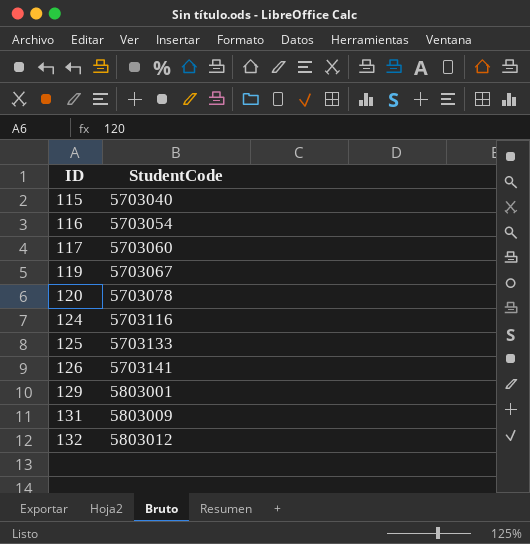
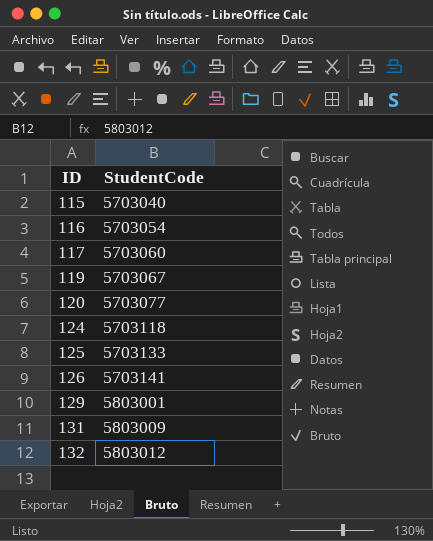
120 | StudentCode: 5703078 -> 5703077
124 | StudentCode: 5703116 -> 5703118

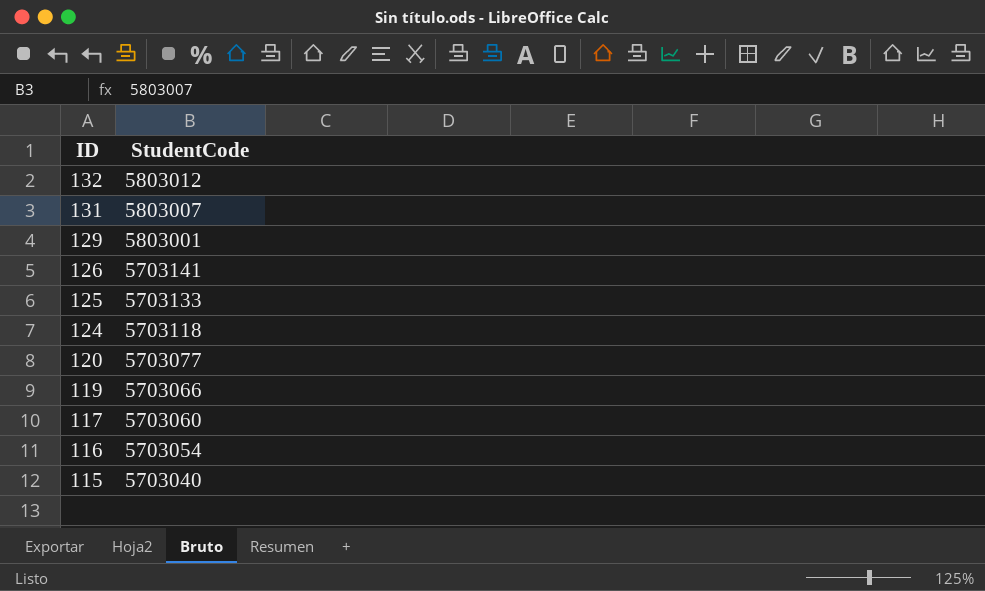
row order: ID ascending -> ID descending
131 | StudentCode: 5803009 -> 5803007
119 | StudentCode: 5703067 -> 5703066

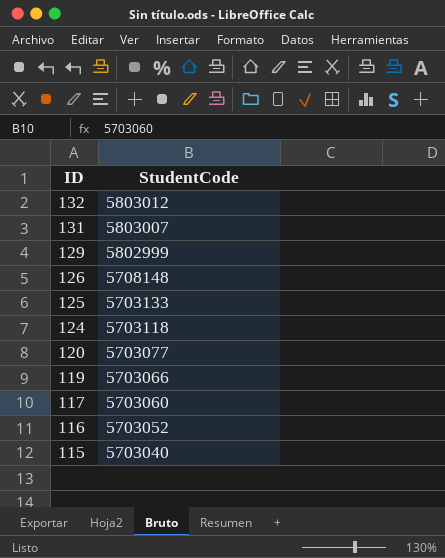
129 | StudentCode: 5803001 -> 5802999
126 | StudentCode: 5703141 -> 5708148
116 | StudentCode: 5703054 -> 5703052

